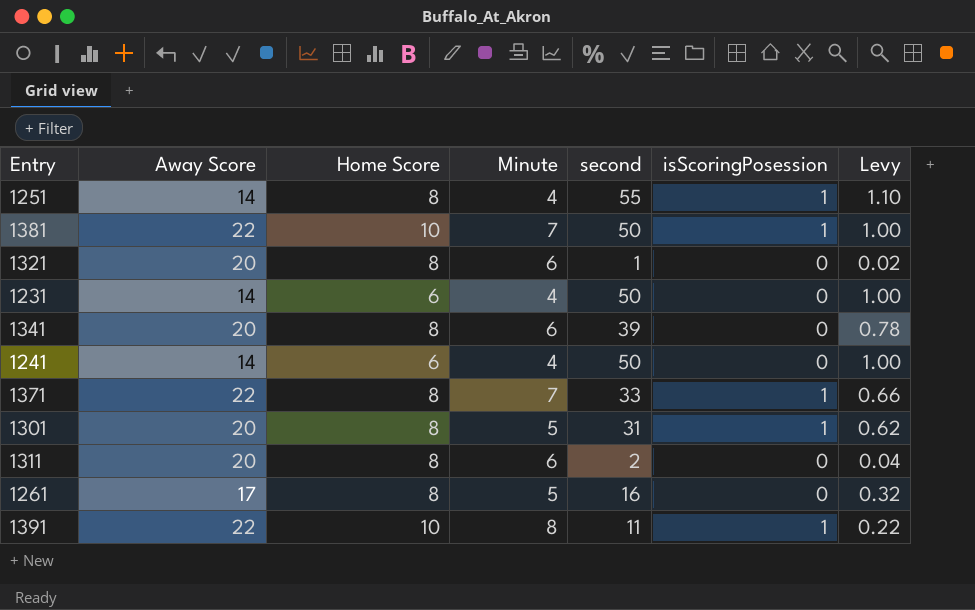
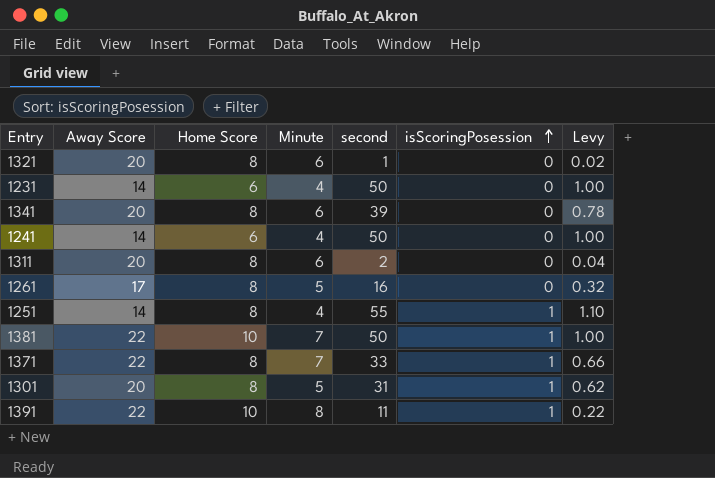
row order: none -> isScoringPosession ascending

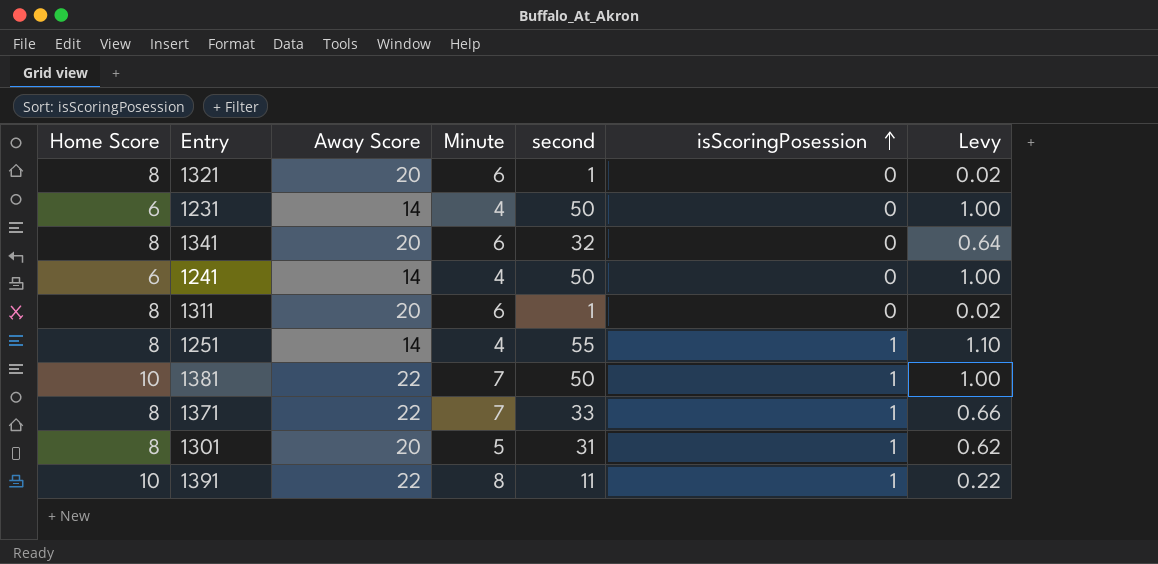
column Home Score | position: 3 -> 1
row 1261: 17 | 8 | 5 | 16 | 0 | 0.32 -> none
1341 | second: 39 -> 32
1341 | Levy: 0.78 -> 0.64
1311 | second: 2 -> 1
1311 | Levy: 0.04 -> 0.02

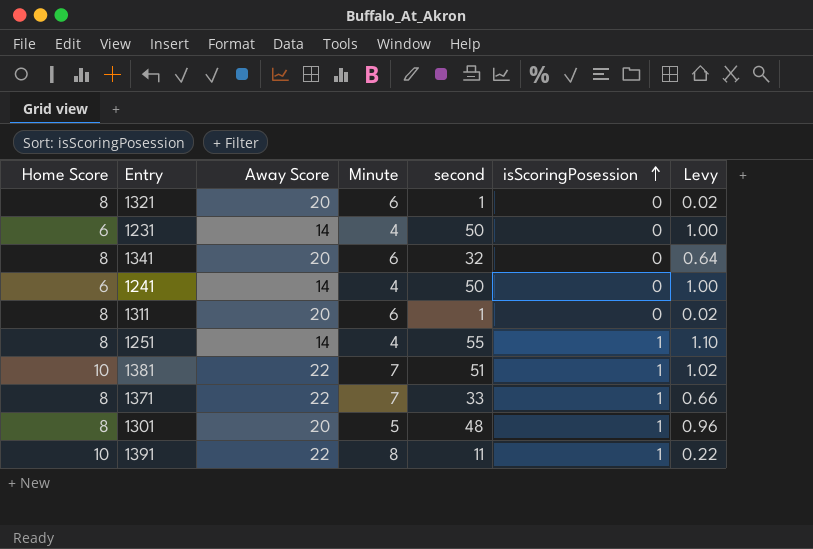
1381 | second: 50 -> 51
1381 | Levy: 1.00 -> 1.02
1301 | second: 31 -> 48
1301 | Levy: 0.62 -> 0.96

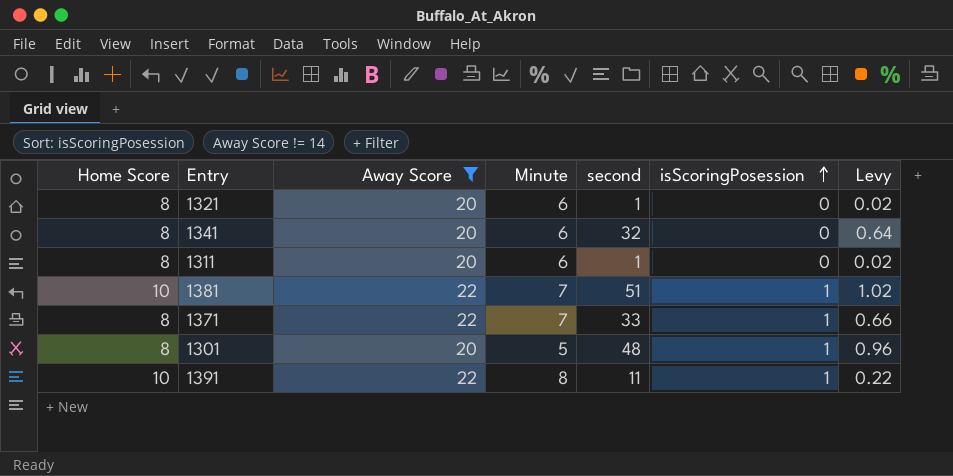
filter: none -> Away Score != 14

